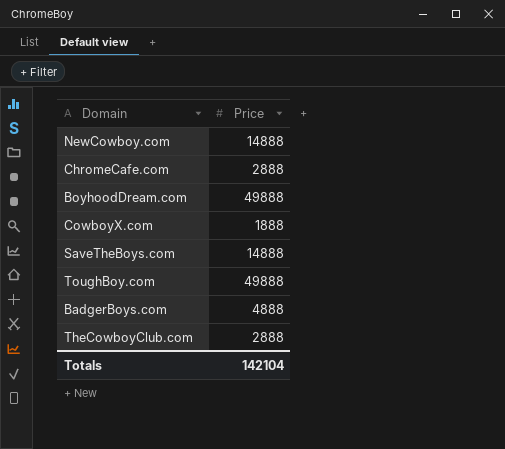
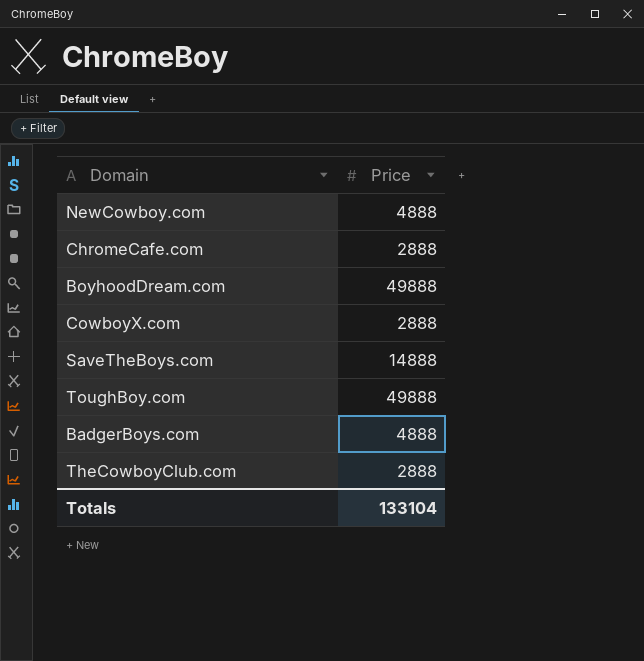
NewCowboy.com | Price: 14888 -> 4888
CowboyX.com | Price: 1888 -> 2888
Totals | Price: 142104 -> 133104

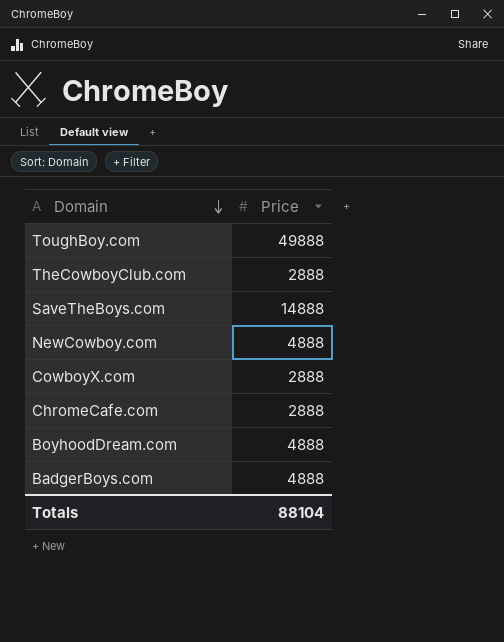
row order: none -> Domain descending
BoyhoodDream.com | Price: 49888 -> 4888
Totals | Price: 133104 -> 88104

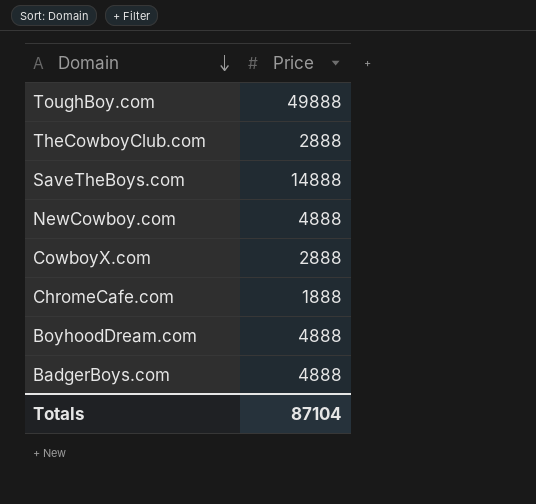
ChromeCafe.com | Price: 2888 -> 1888
Totals | Price: 88104 -> 87104

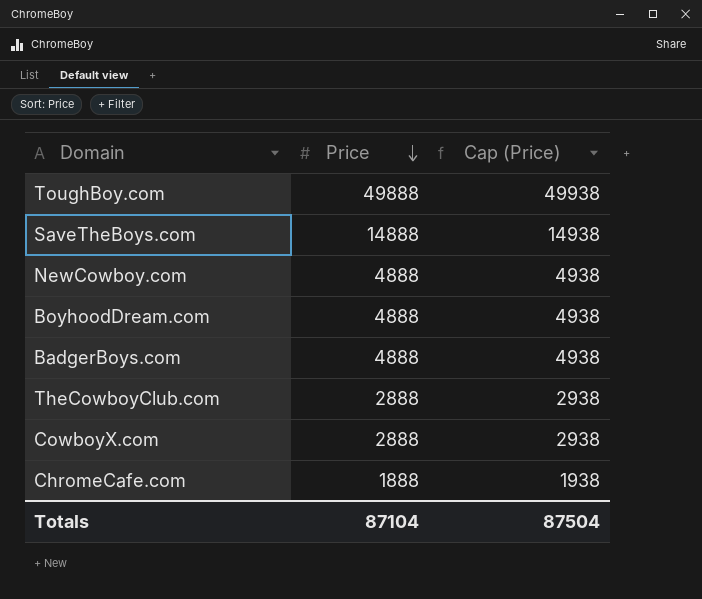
row order: Domain descending -> Price descending
column Cap (Price) | formula: none -> [Price] + 50

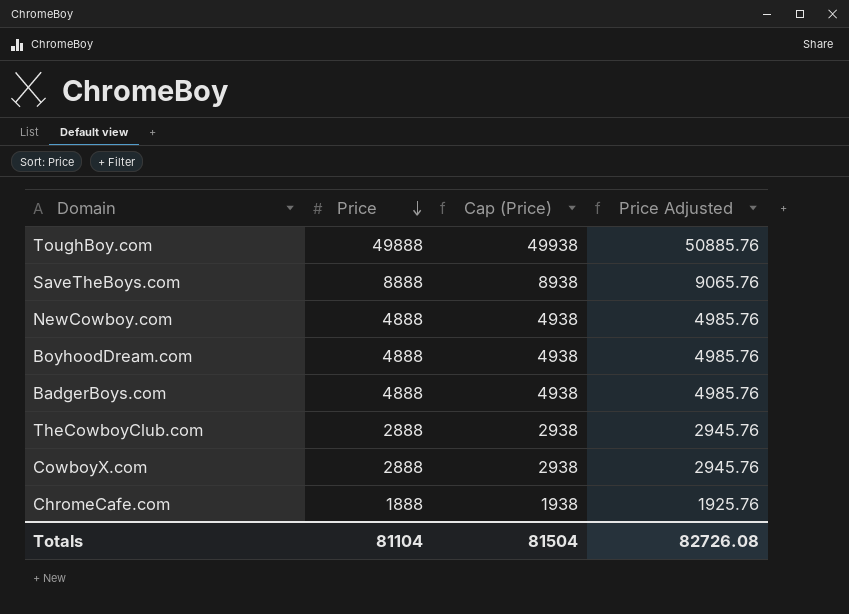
column Price Adjusted | formula: none -> [Price] * 1.02
SaveTheBoys.com | Price: 14888 -> 8888
SaveTheBoys.com | Cap (Price): 14938 -> 8938
Totals | Price: 87104 -> 81104
Totals | Cap (Price): 87504 -> 81504

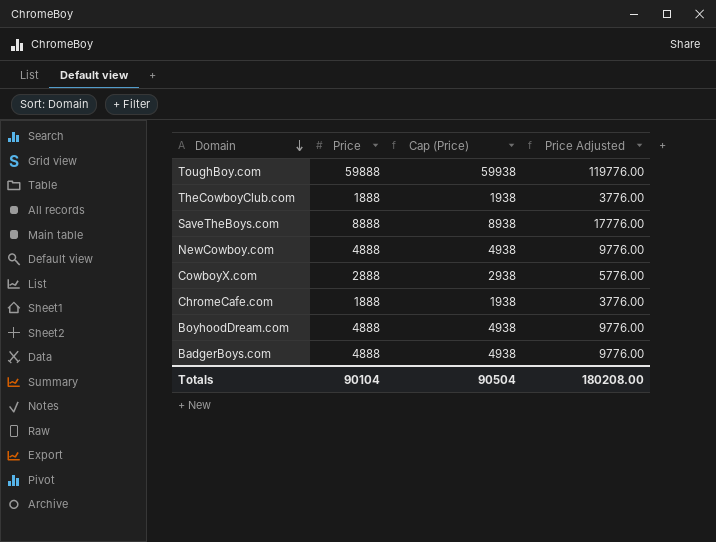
row order: Price descending -> Domain descending
column Price Adjusted | formula: [Price] * 1.02 -> [Price] * 2
ToughBoy.com | Price: 49888 -> 59888
ToughBoy.com | Cap (Price): 49938 -> 59938
TheCowboyClub.com | Price: 2888 -> 1888
TheCowboyClub.com | Cap (Price): 2938 -> 1938
Totals | Price: 81104 -> 90104
Totals | Cap (Price): 81504 -> 90504
Totals | Price Adjusted: 82726.08 -> 180208.00

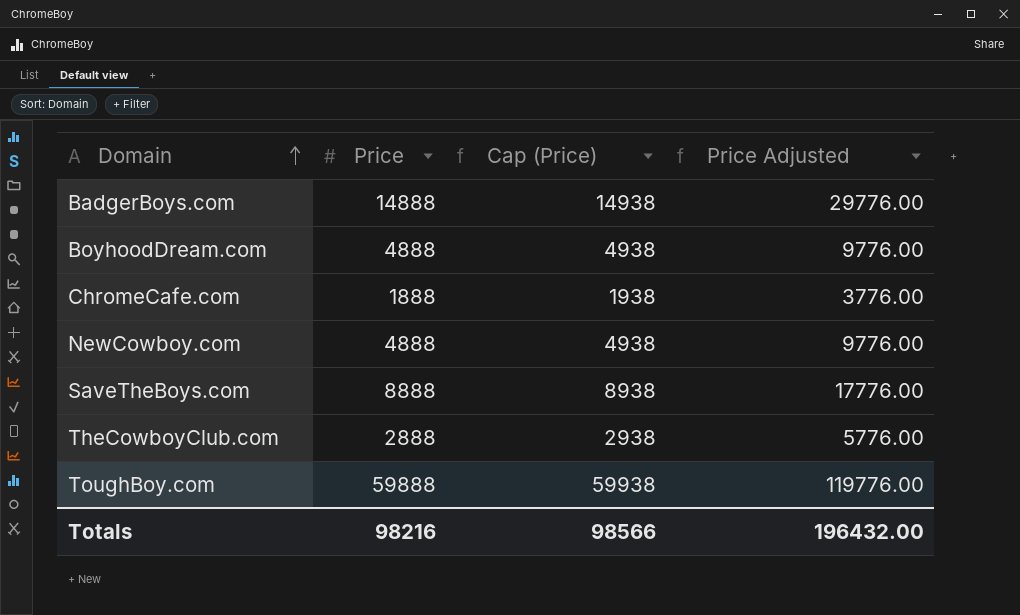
row order: Domain descending -> Domain ascending
row CowboyX.com: 2888 | 2938 | 5776.00 -> none
BadgerBoys.com | Price: 4888 -> 14888
BadgerBoys.com | Cap (Price): 4938 -> 14938
BadgerBoys.com | Price Adjusted: 9776.00 -> 29776.00
TheCowboyClub.com | Price: 1888 -> 2888
TheCowboyClub.com | Cap (Price): 1938 -> 2938
TheCowboyClub.com | Price Adjusted: 3776.00 -> 5776.00
Totals | Price: 90104 -> 98216
Totals | Cap (Price): 90504 -> 98566
Totals | Price Adjusted: 180208.00 -> 196432.00

